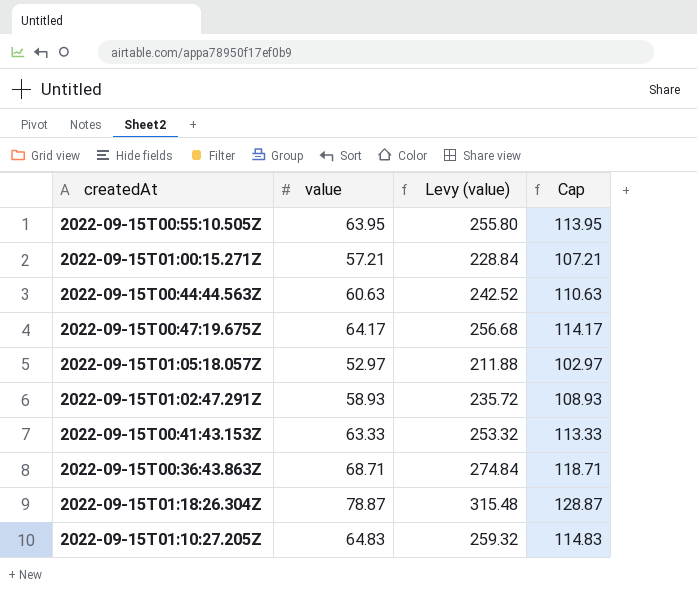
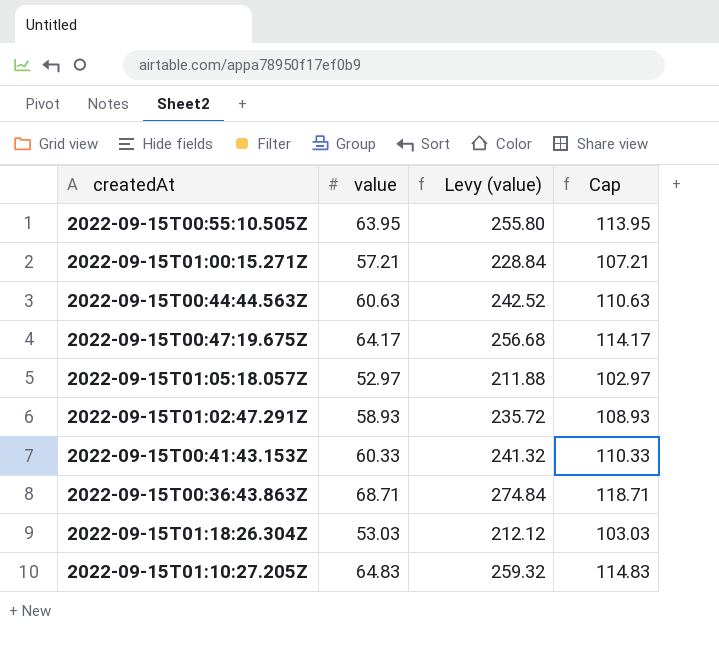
2022-09-15T00:41:43.153Z | value: 63.33 -> 60.33
2022-09-15T00:41:43.153Z | Levy (value): 253.32 -> 241.32
2022-09-15T00:41:43.153Z | Cap: 113.33 -> 110.33
2022-09-15T01:18:26.304Z | value: 78.87 -> 53.03
2022-09-15T01:18:26.304Z | Levy (value): 315.48 -> 212.12
2022-09-15T01:18:26.304Z | Cap: 128.87 -> 103.03

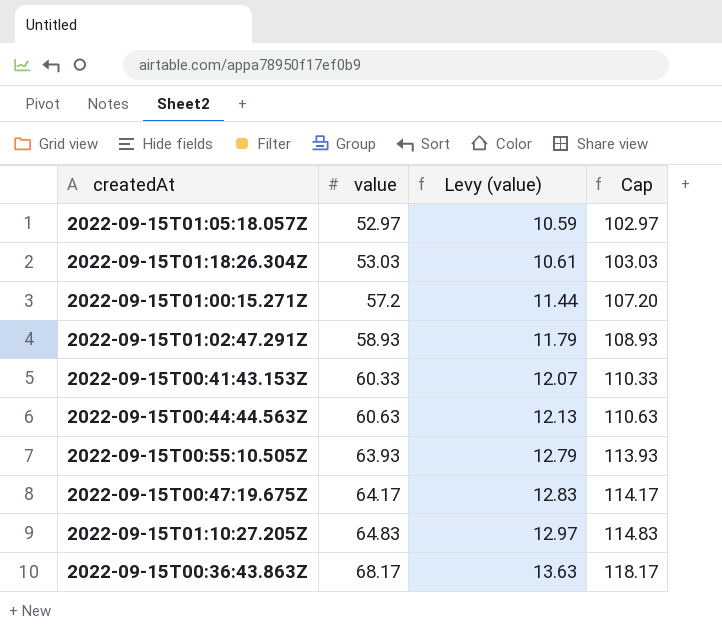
row order: none -> value ascending
column Levy (value) | formula: [value] * 4 -> [value] * 0.2
2022-09-15T01:00:15.271Z | value: 57.21 -> 57.2
2022-09-15T01:00:15.271Z | Cap: 107.21 -> 107.20
2022-09-15T00:55:10.505Z | value: 63.95 -> 63.93
2022-09-15T00:55:10.505Z | Cap: 113.95 -> 113.93
2022-09-15T00:36:43.863Z | value: 68.71 -> 68.17
2022-09-15T00:36:43.863Z | Cap: 118.71 -> 118.17

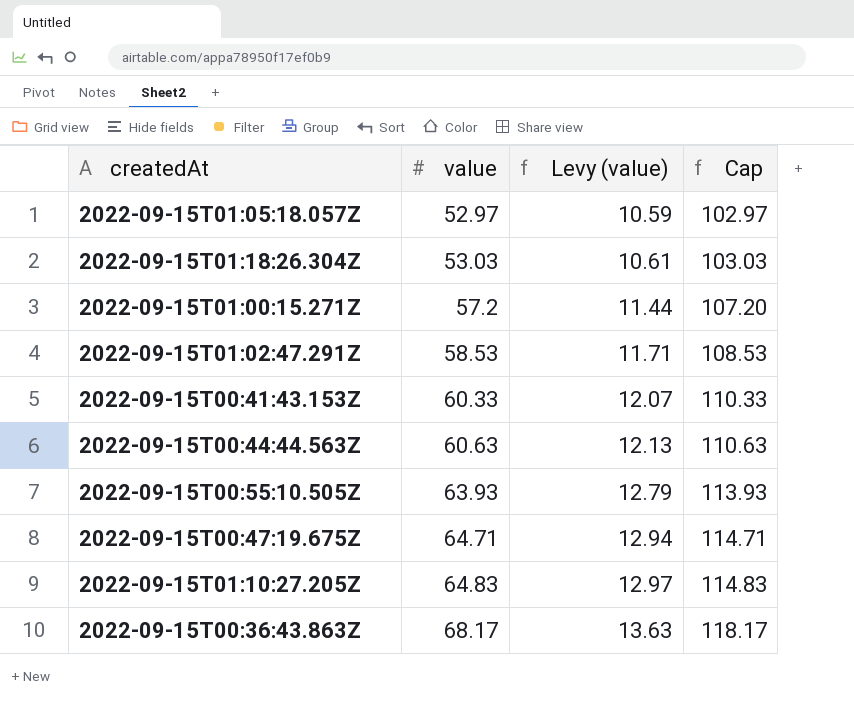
2022-09-15T01:02:47.291Z | value: 58.93 -> 58.53
2022-09-15T01:02:47.291Z | Levy (value): 11.79 -> 11.71
2022-09-15T01:02:47.291Z | Cap: 108.93 -> 108.53
2022-09-15T00:47:19.675Z | value: 64.17 -> 64.71
2022-09-15T00:47:19.675Z | Levy (value): 12.83 -> 12.94
2022-09-15T00:47:19.675Z | Cap: 114.17 -> 114.71

